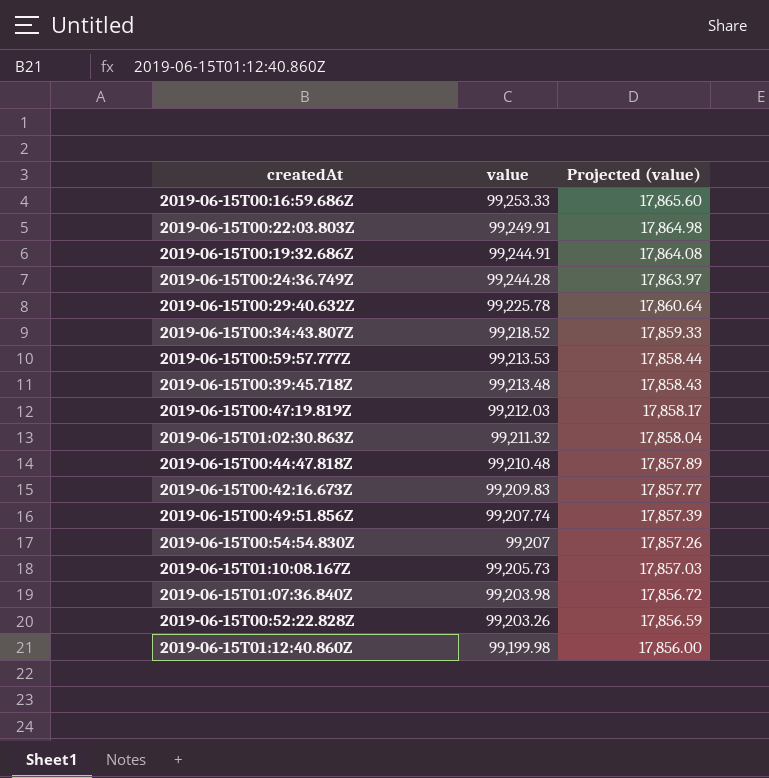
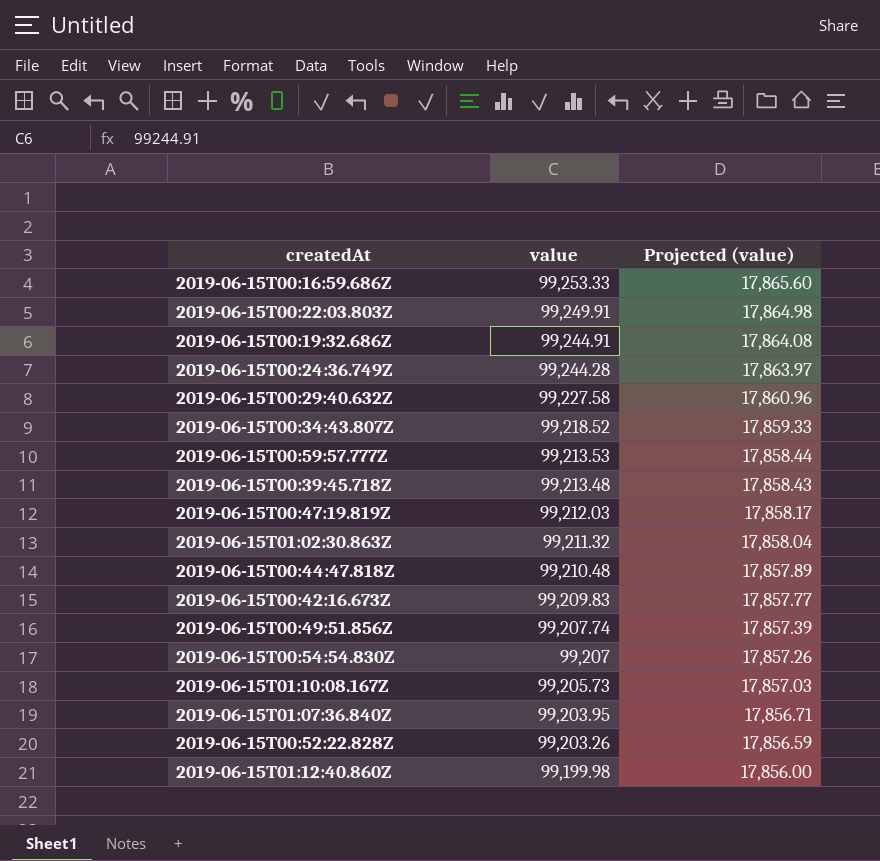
2019-06-15T00:29:40.632Z | value: 99,225.78 -> 99,227.58
2019-06-15T00:29:40.632Z | Projected (value): 17,860.64 -> 17,860.96
2019-06-15T01:07:36.840Z | value: 99,203.98 -> 99,203.95
2019-06-15T01:07:36.840Z | Projected (value): 17,856.72 -> 17,856.71

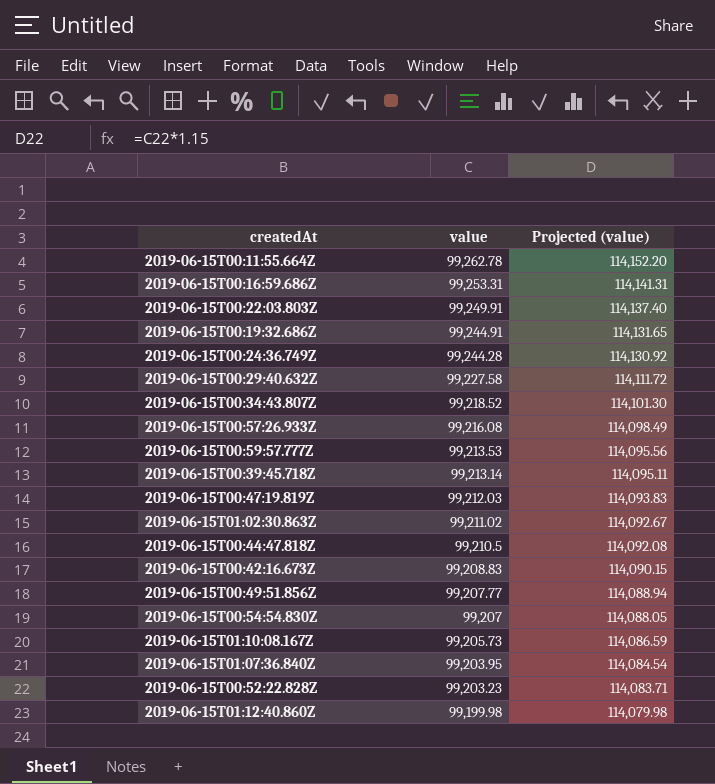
column Projected (value) | formula: [value] * 0.18 -> [value] * 1.15
row 2019-06-15T00:11:55.664Z: none -> 99,262.78 | 114,152.20
2019-06-15T00:16:59.686Z | value: 99,253.33 -> 99,253.31
row 2019-06-15T00:57:26.933Z: none -> 99,216.08 | 114,098.49
2019-06-15T00:39:45.718Z | value: 99,213.48 -> 99,213.14
2019-06-15T01:02:30.863Z | value: 99,211.32 -> 99,211.02
2019-06-15T00:44:47.818Z | value: 99,210.48 -> 99,210.5
2019-06-15T00:42:16.673Z | value: 99,209.83 -> 99,208.83
2019-06-15T00:49:51.856Z | value: 99,207.74 -> 99,207.77
2019-06-15T00:52:22.828Z | value: 99,203.26 -> 99,203.23

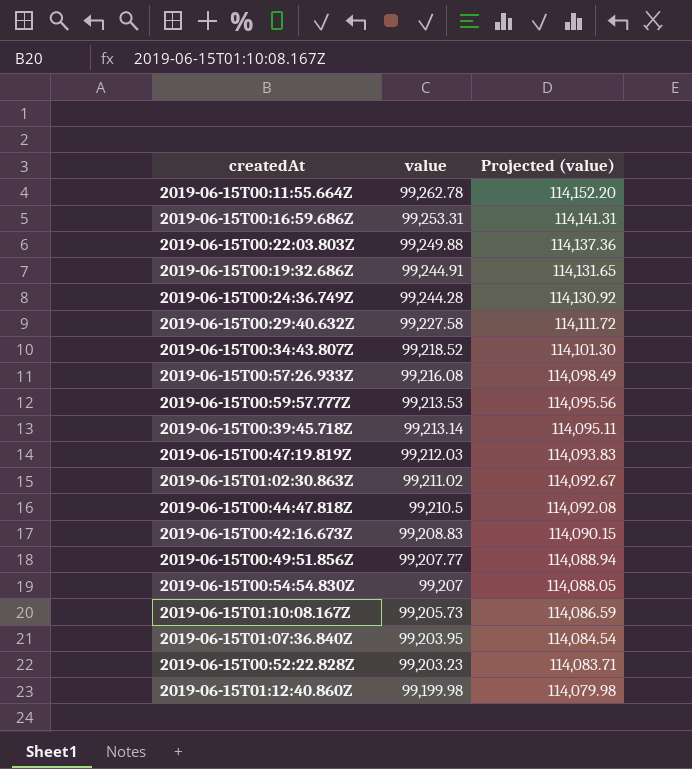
2019-06-15T00:22:03.803Z | value: 99,249.91 -> 99,249.88
2019-06-15T00:22:03.803Z | Projected (value): 114,137.40 -> 114,137.36

